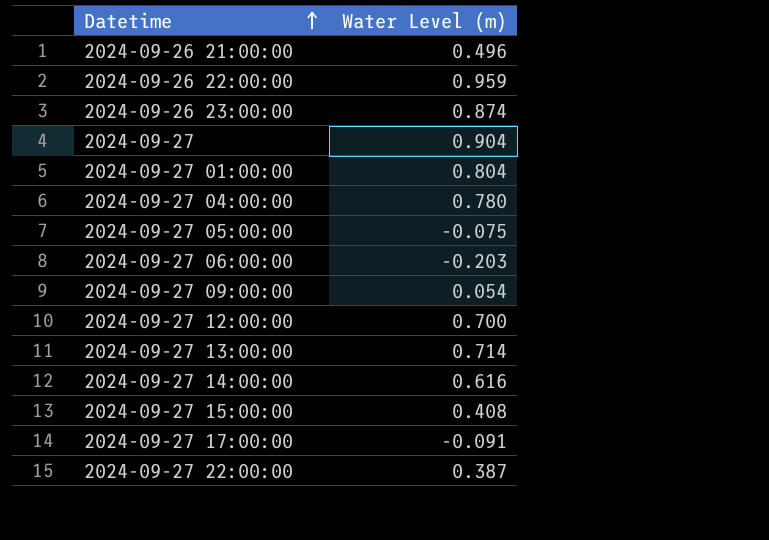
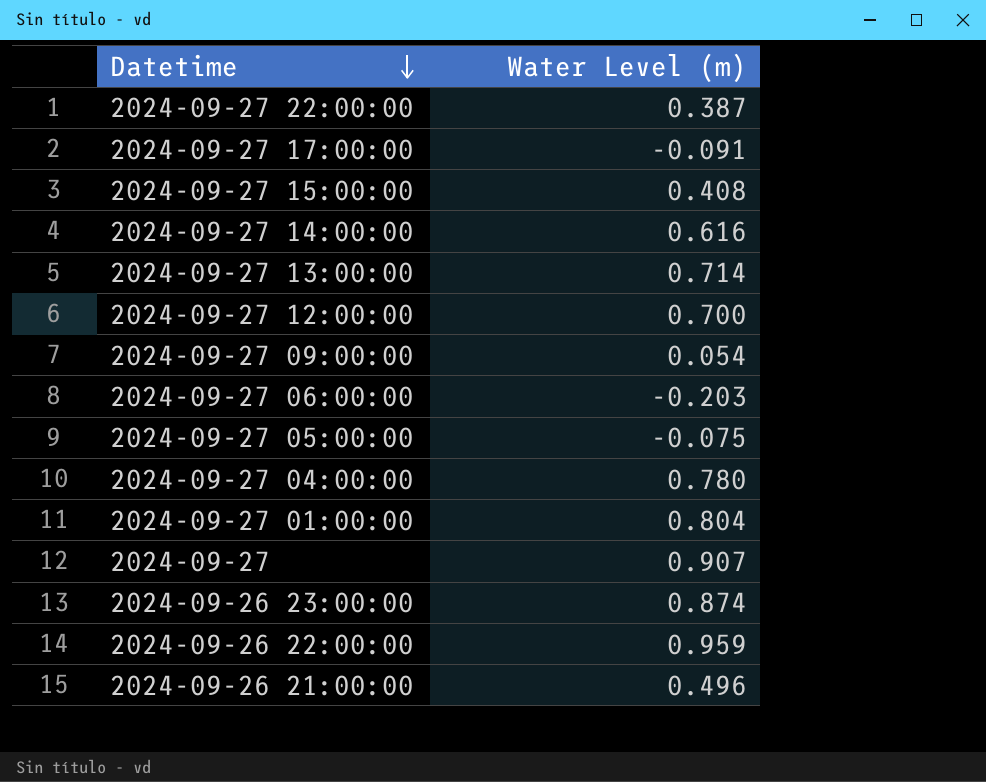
row order: Datetime ascending -> Datetime descending
2024-09-27 | Water Level (m): 0.904 -> 0.907

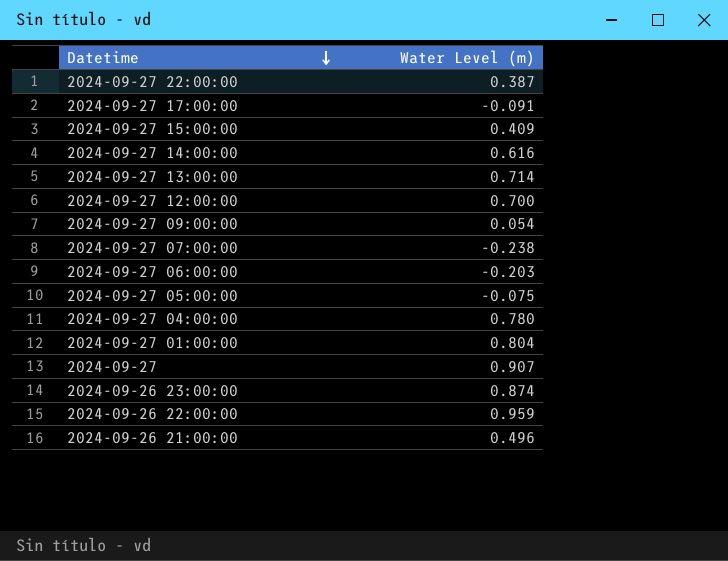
2024-09-27 15:00:00 | Water Level (m): 0.408 -> 0.409
row 2024-09-27 07:00:00: none -> -0.238

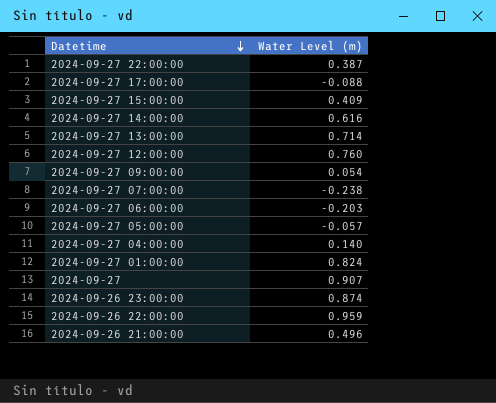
2024-09-27 17:00:00 | Water Level (m): -0.091 -> -0.088
2024-09-27 12:00:00 | Water Level (m): 0.700 -> 0.760
2024-09-27 05:00:00 | Water Level (m): -0.075 -> -0.057
2024-09-27 04:00:00 | Water Level (m): 0.780 -> 0.140
2024-09-27 01:00:00 | Water Level (m): 0.804 -> 0.824

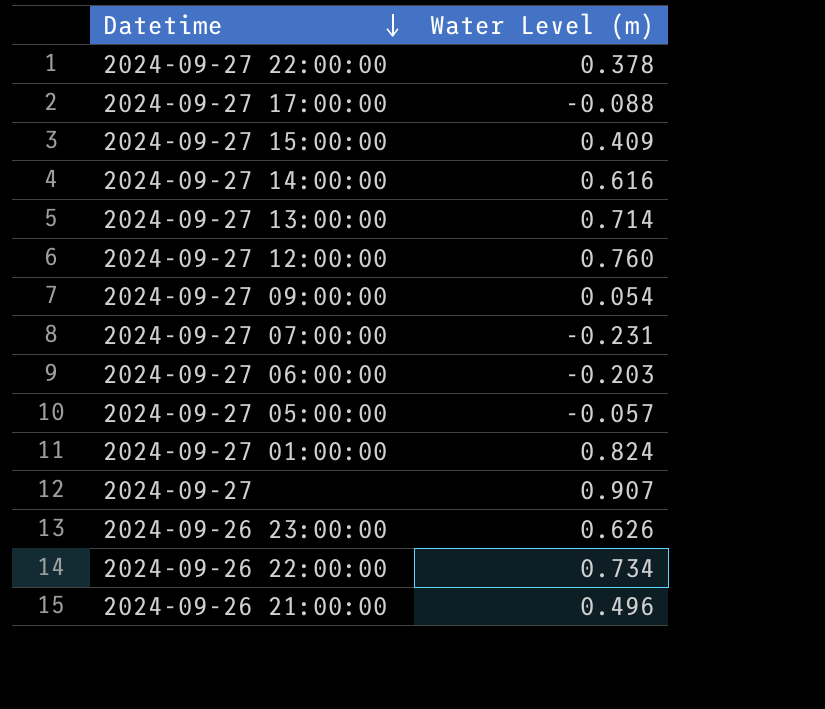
row 2024-09-27 04:00:00: 0.140 -> none
2024-09-27 22:00:00 | Water Level (m): 0.387 -> 0.378
2024-09-27 07:00:00 | Water Level (m): -0.238 -> -0.231
2024-09-26 23:00:00 | Water Level (m): 0.874 -> 0.626
2024-09-26 22:00:00 | Water Level (m): 0.959 -> 0.734

